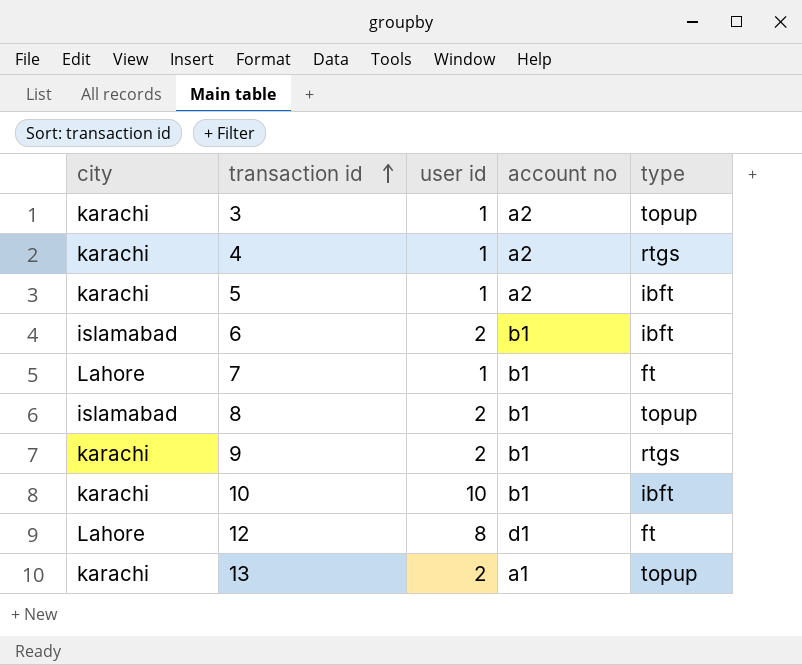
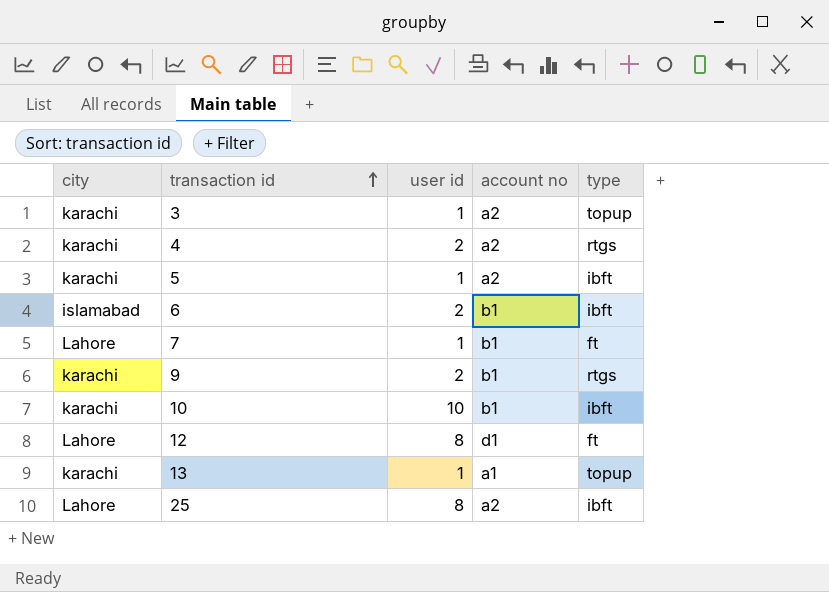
row 8: islamabad | 2 | b1 | topup -> none
4 | user id: 1 -> 2
13 | user id: 2 -> 1
row 25: none -> Lahore | 8 | a2 | ibft

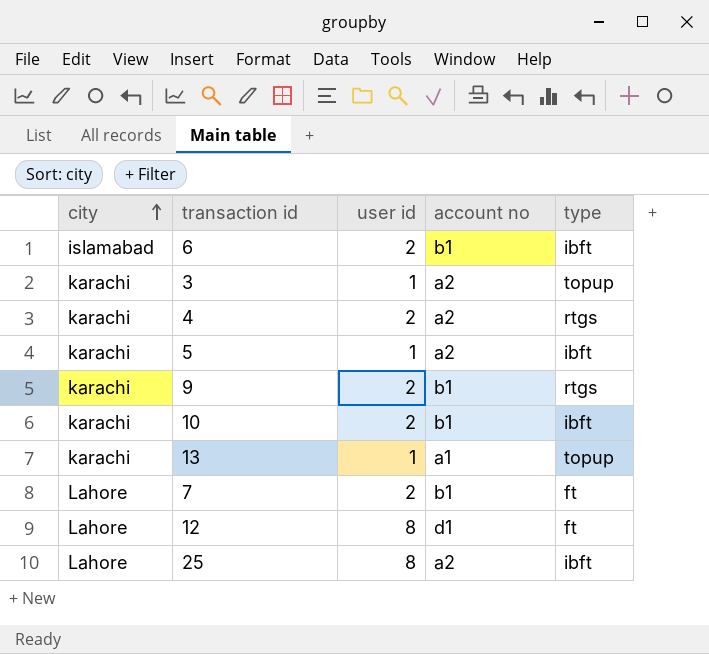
row order: transaction id ascending -> city ascending
10 | user id: 10 -> 2
7 | user id: 1 -> 2

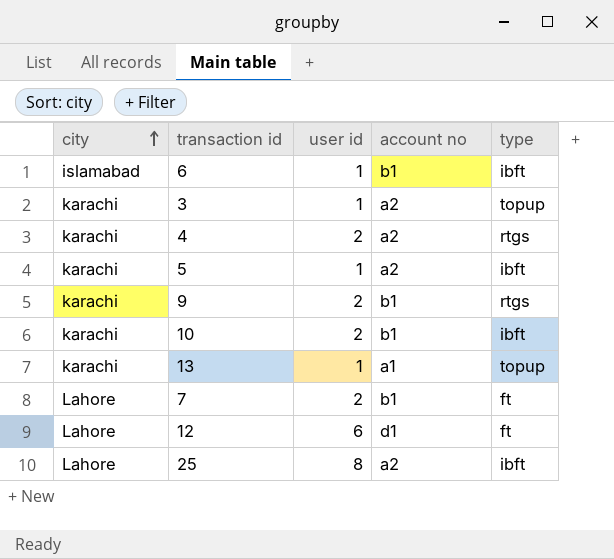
6 | user id: 2 -> 1
12 | user id: 8 -> 6

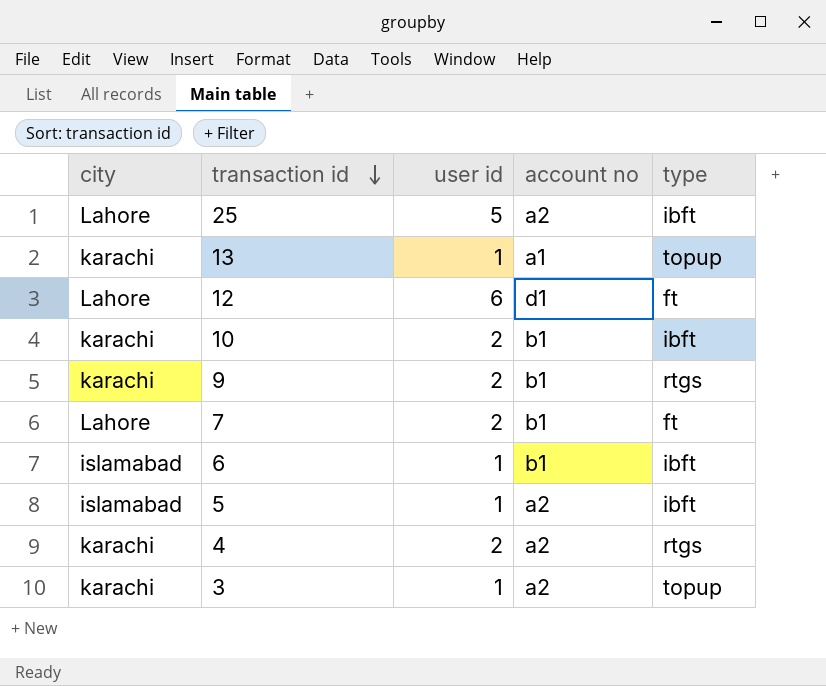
row order: city ascending -> transaction id descending
25 | user id: 8 -> 5
5 | city: karachi -> islamabad

